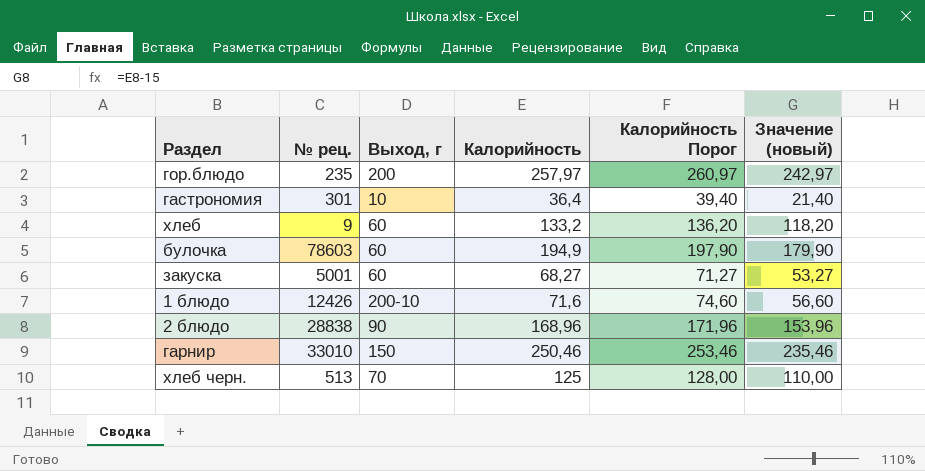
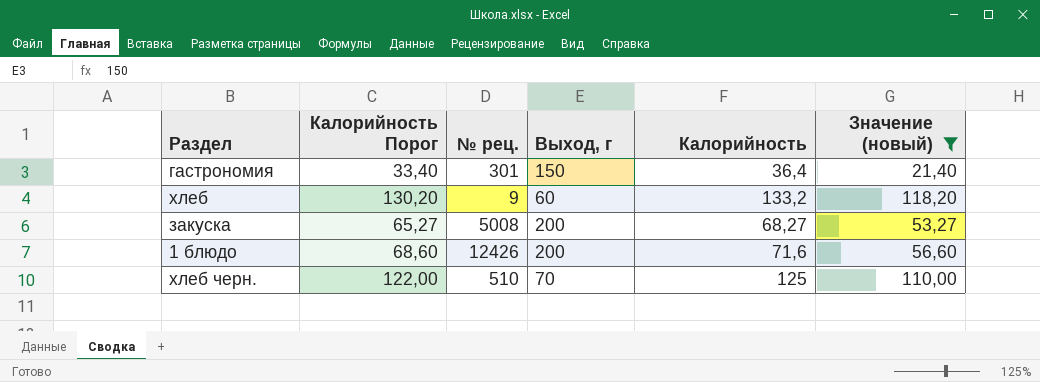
filter: none -> Значение (новый) <= 118,20
column Калорийность Порог | formula: [Калорийность] + 3 -> [Калорийность] - 3
column Калорийность Порог | position: 5 -> 2
гастрономия | Выход, г: 10 -> 150
закуска | № рец.: 5001 -> 5008
закуска | Выход, г: 60 -> 200
1 блюдо | Выход, г: 200-10 -> 200
хлеб черн. | № рец.: 513 -> 510

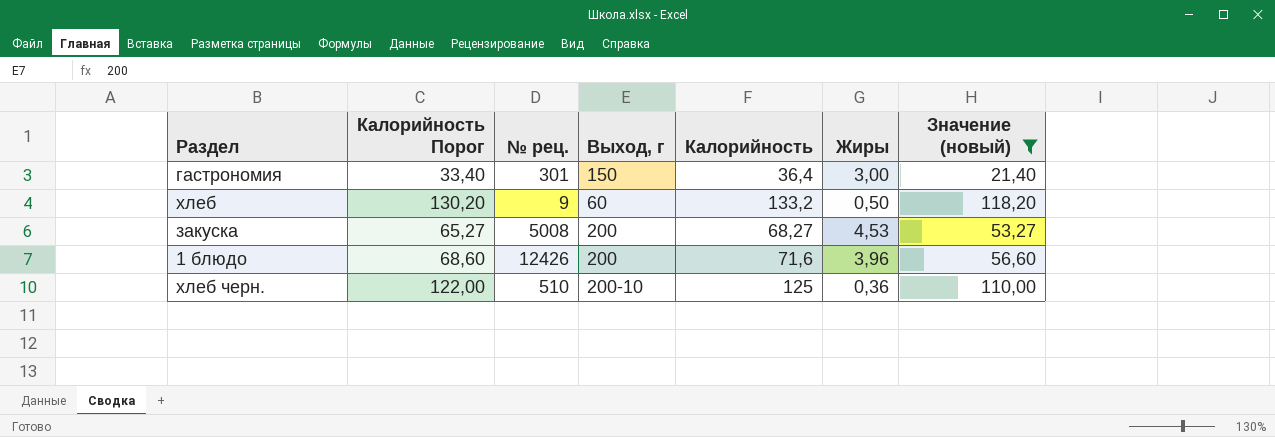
column Жиры | position: none -> 6
хлеб черн. | Выход, г: 70 -> 200-10

